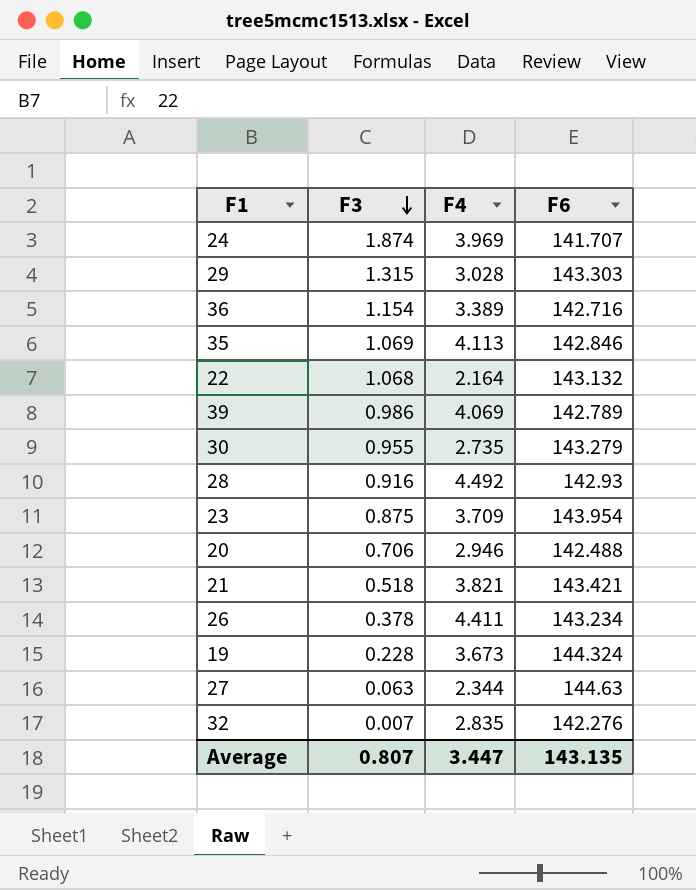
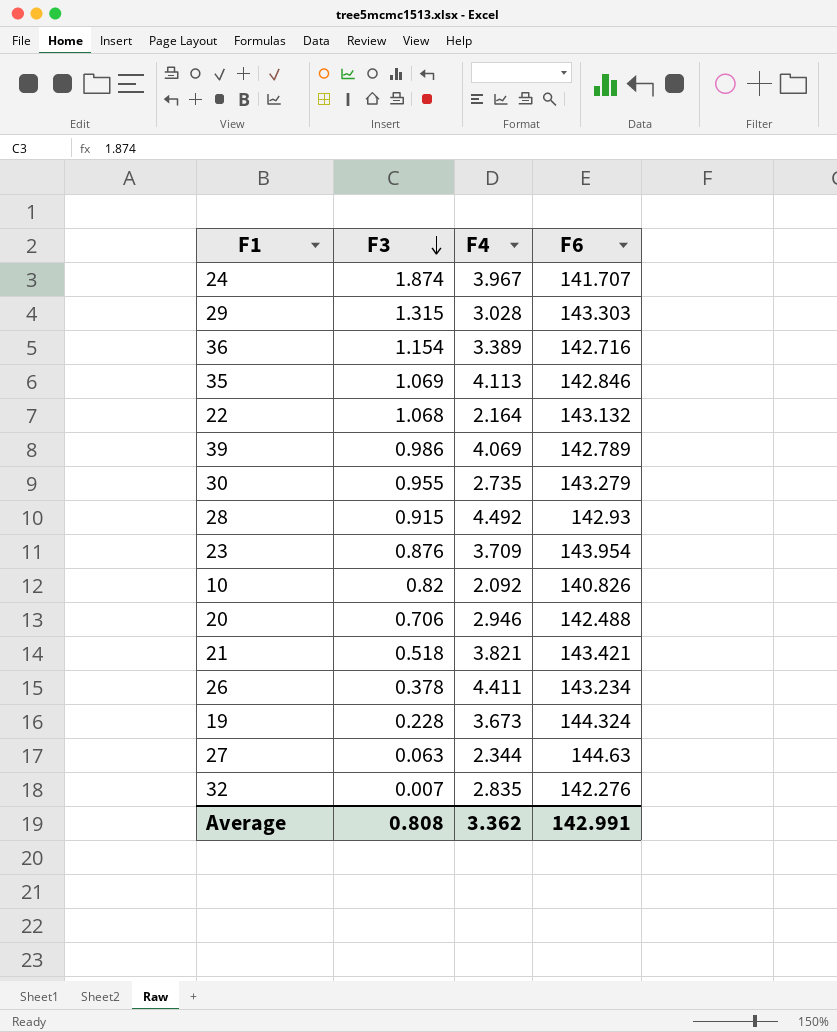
24 | F4: 3.969 -> 3.967
28 | F3: 0.916 -> 0.915
23 | F3: 0.875 -> 0.876
row 10: none -> 0.82 | 2.092 | 140.826
Average | F3: 0.807 -> 0.808
Average | F4: 3.447 -> 3.362
Average | F6: 143.135 -> 142.991

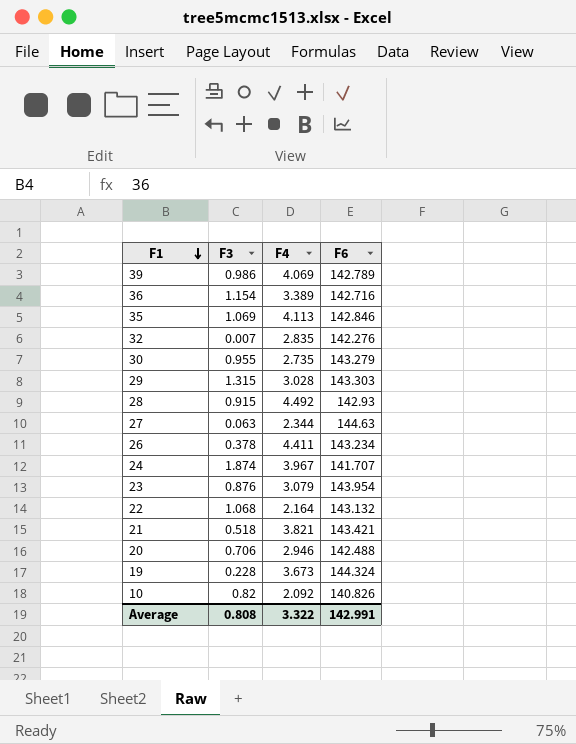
row order: F3 descending -> F1 descending
23 | F4: 3.709 -> 3.079
Average | F4: 3.362 -> 3.322

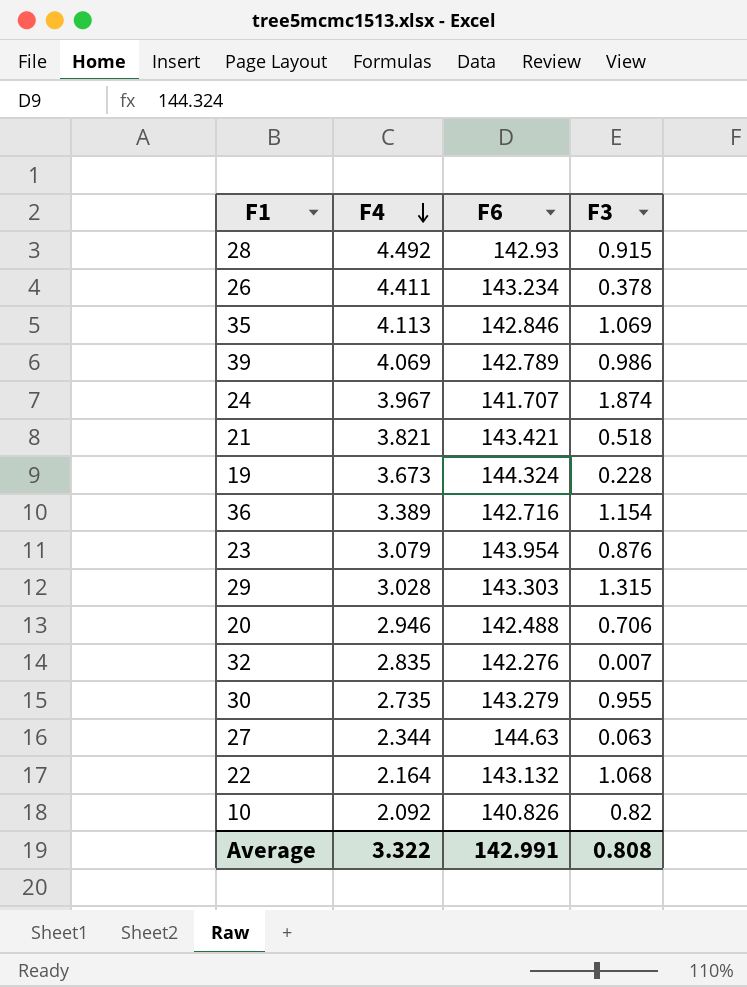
row order: F1 descending -> F4 descending
column F3 | position: 2 -> 4

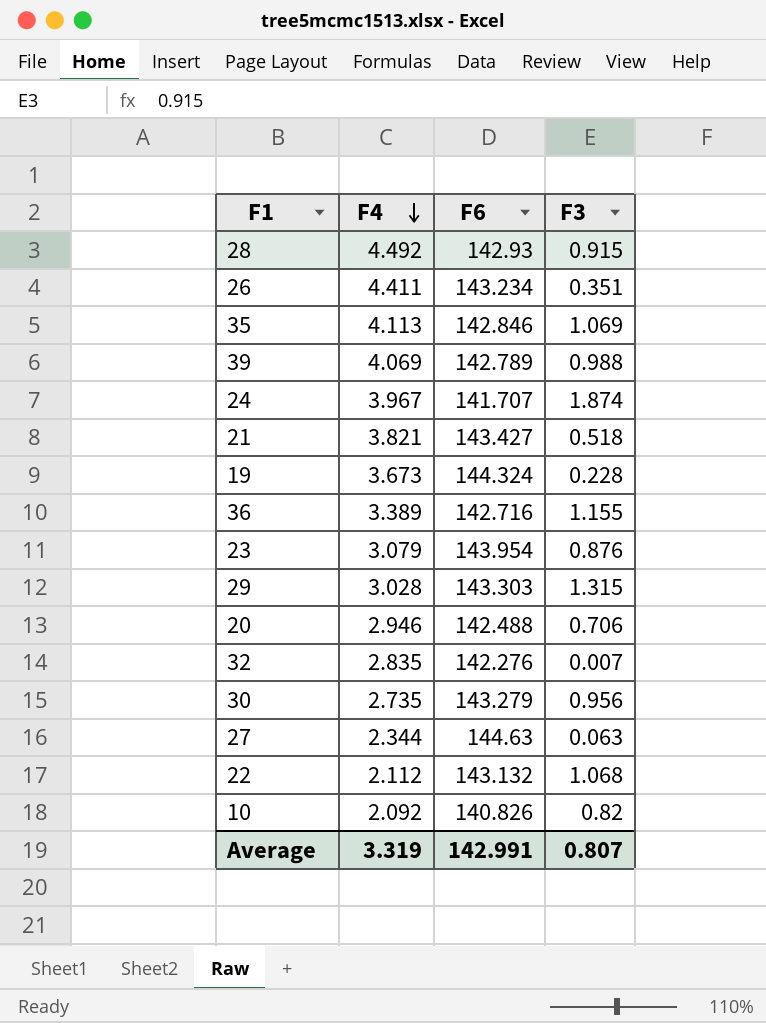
26 | F3: 0.378 -> 0.351
39 | F3: 0.986 -> 0.988
21 | F6: 143.421 -> 143.427
36 | F3: 1.154 -> 1.155
30 | F3: 0.955 -> 0.956
22 | F4: 2.164 -> 2.112
Average | F4: 3.322 -> 3.319
Average | F3: 0.808 -> 0.807

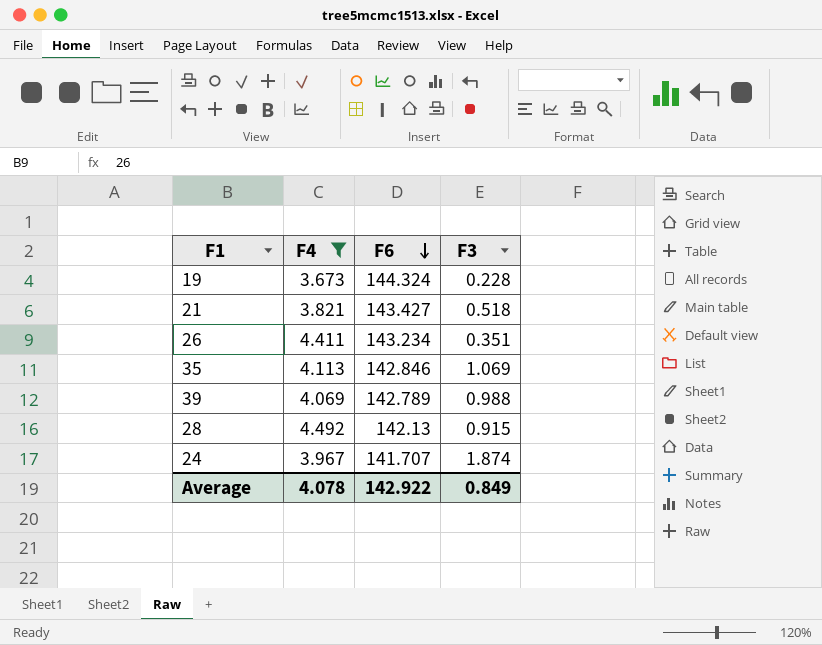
filter: none -> F4 >= 3.673
row order: F4 descending -> F6 descending
28 | F6: 142.93 -> 142.13
Average | F4: 3.319 -> 4.078
Average | F6: 142.991 -> 142.922
Average | F3: 0.807 -> 0.849

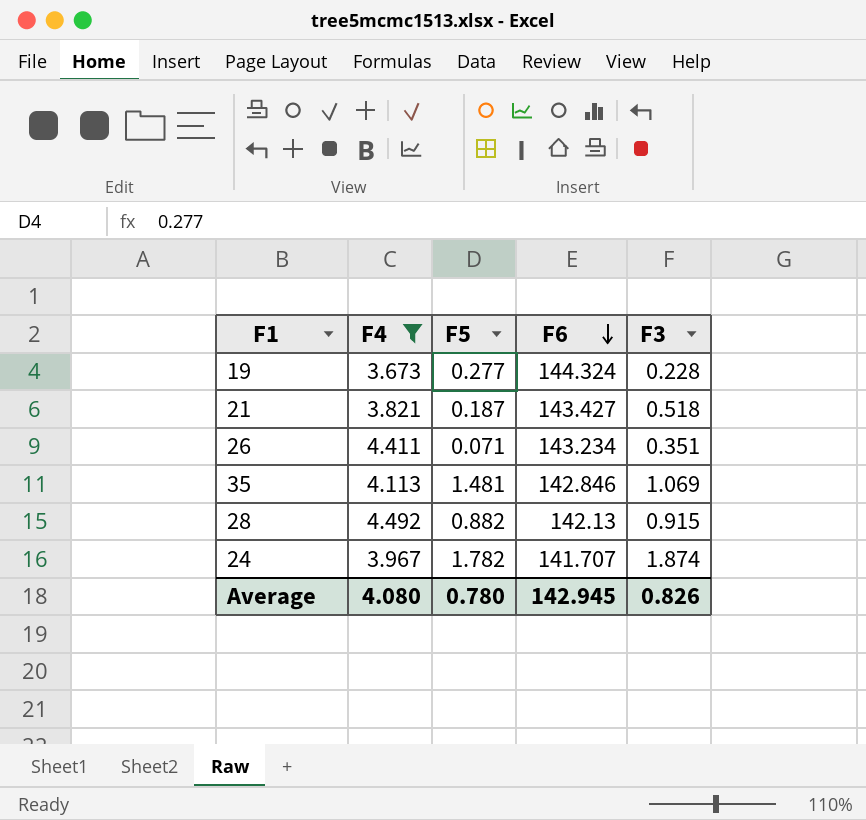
column F5 | position: none -> 3
row 39: 4.069 | 142.789 | 0.988 -> none
Average | F4: 4.078 -> 4.080
Average | F6: 142.922 -> 142.945
Average | F3: 0.849 -> 0.826

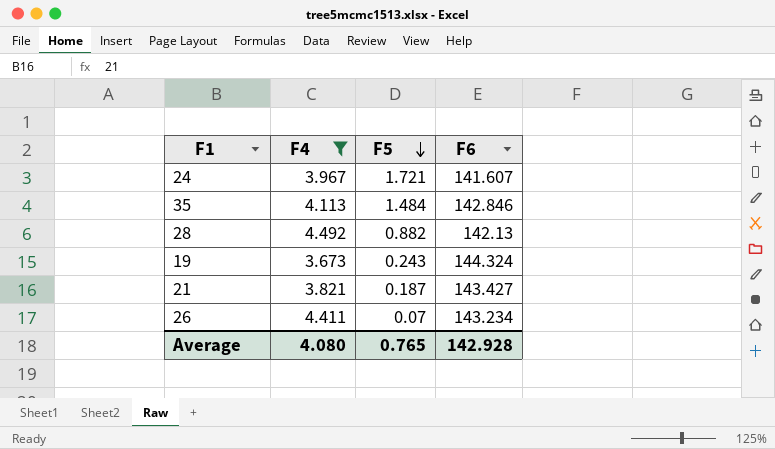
row order: F6 descending -> F5 descending
column F3 | position: 5 -> none
24 | F5: 1.782 -> 1.721
24 | F6: 141.707 -> 141.607
35 | F5: 1.481 -> 1.484
19 | F5: 0.277 -> 0.243
26 | F5: 0.071 -> 0.07
Average | F5: 0.780 -> 0.765
Average | F6: 142.945 -> 142.928

